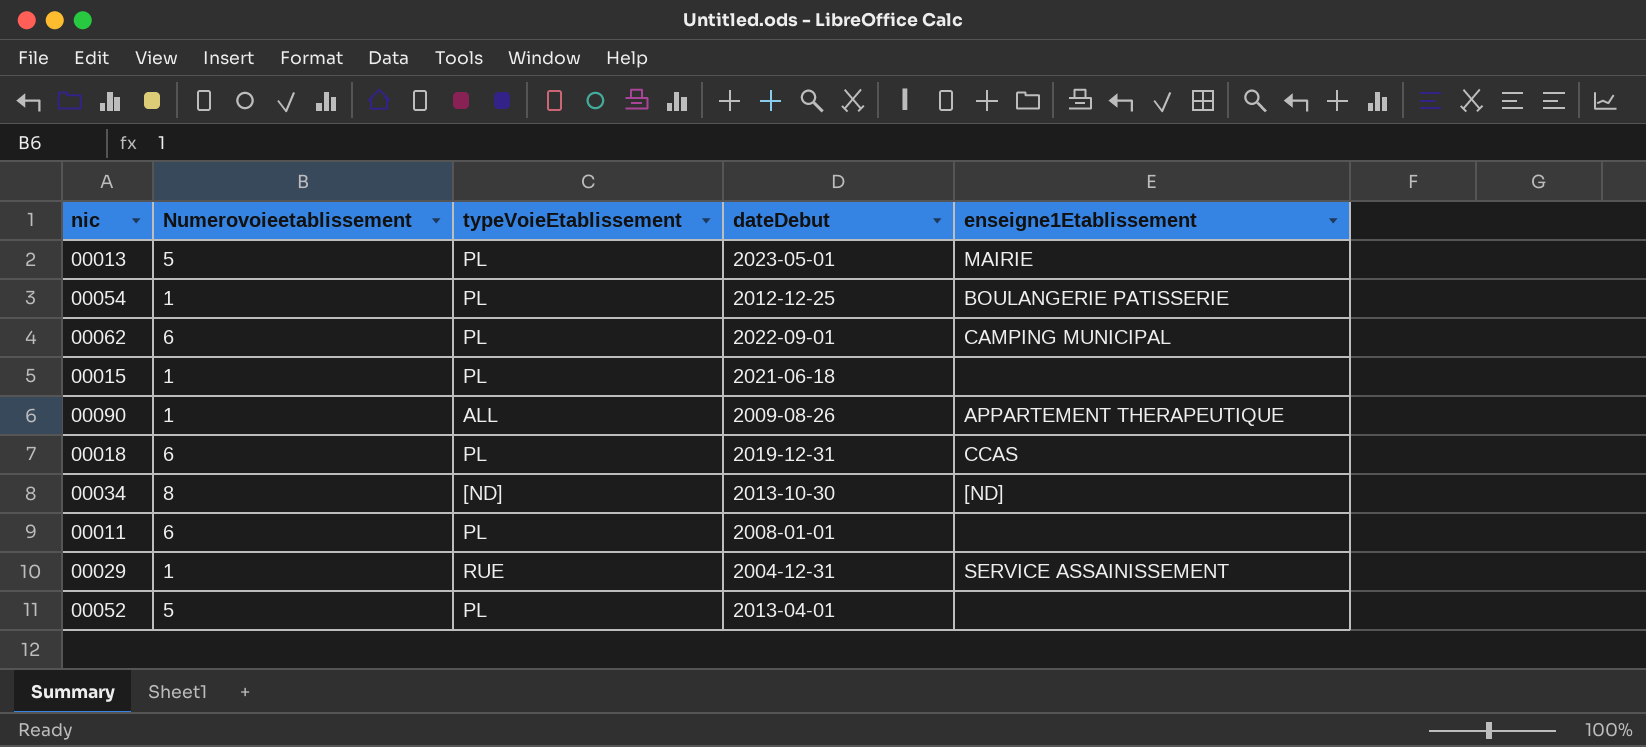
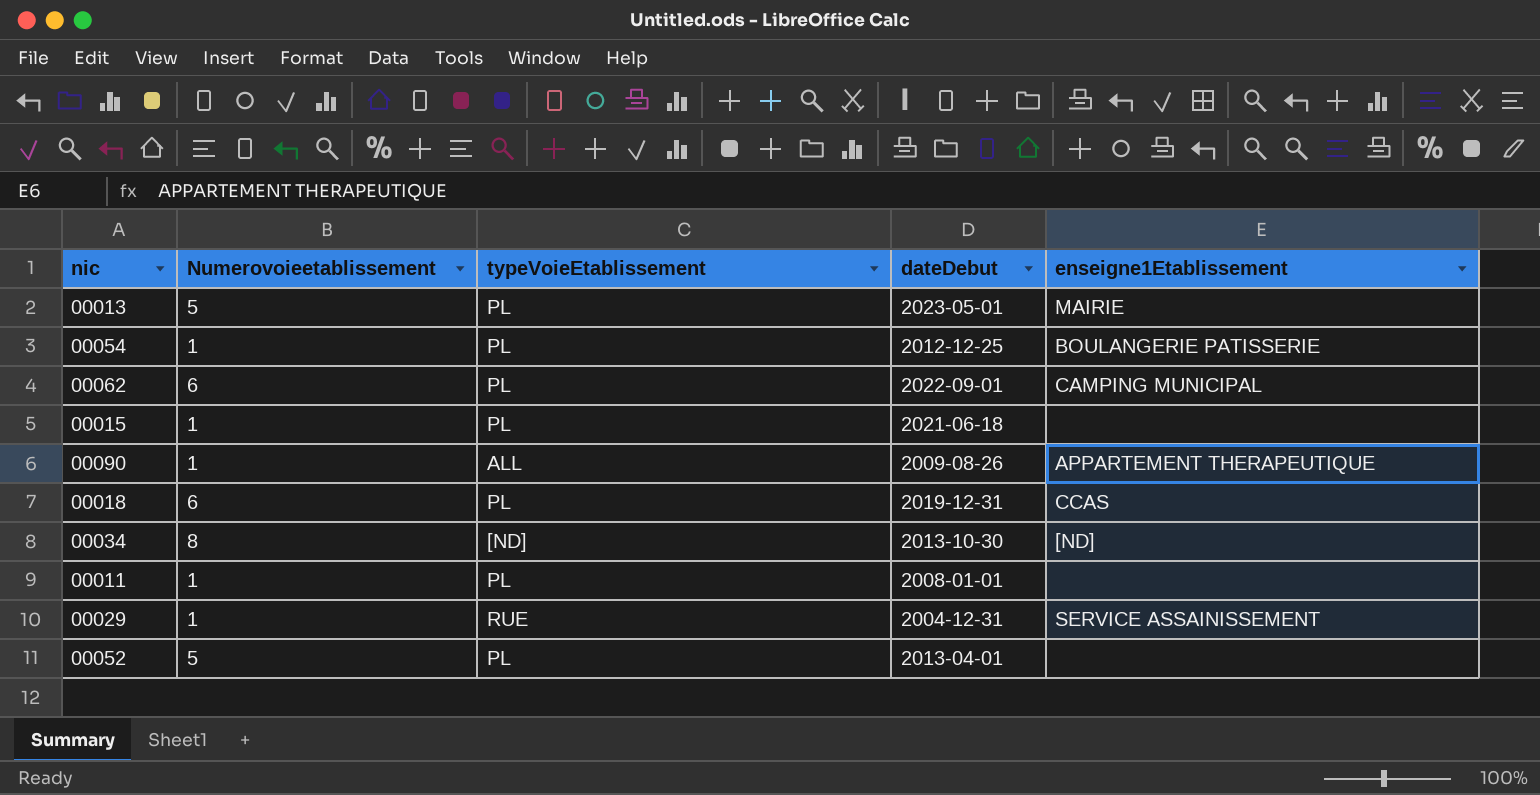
00011 | Numerovoieetablissement: 6 -> 1

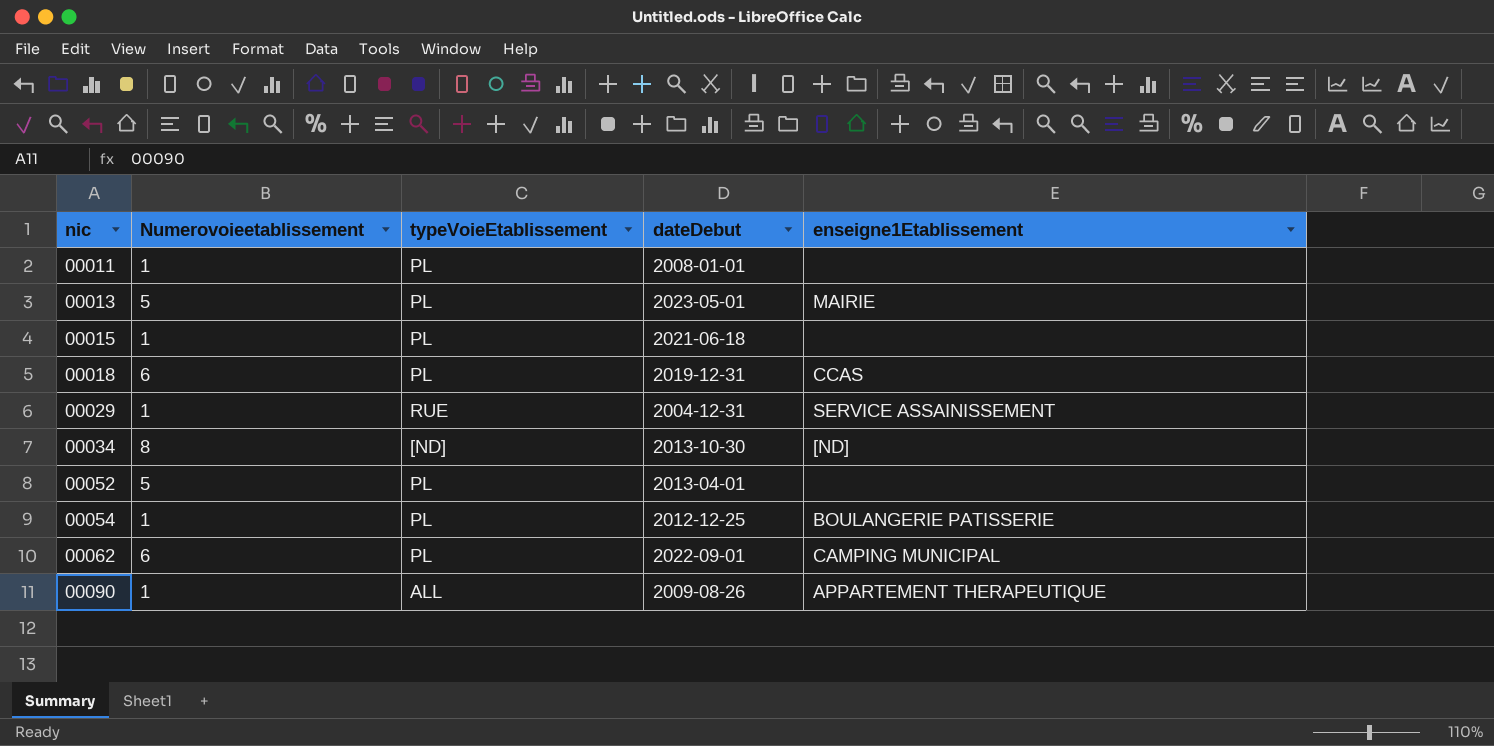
row order: none -> nic ascending

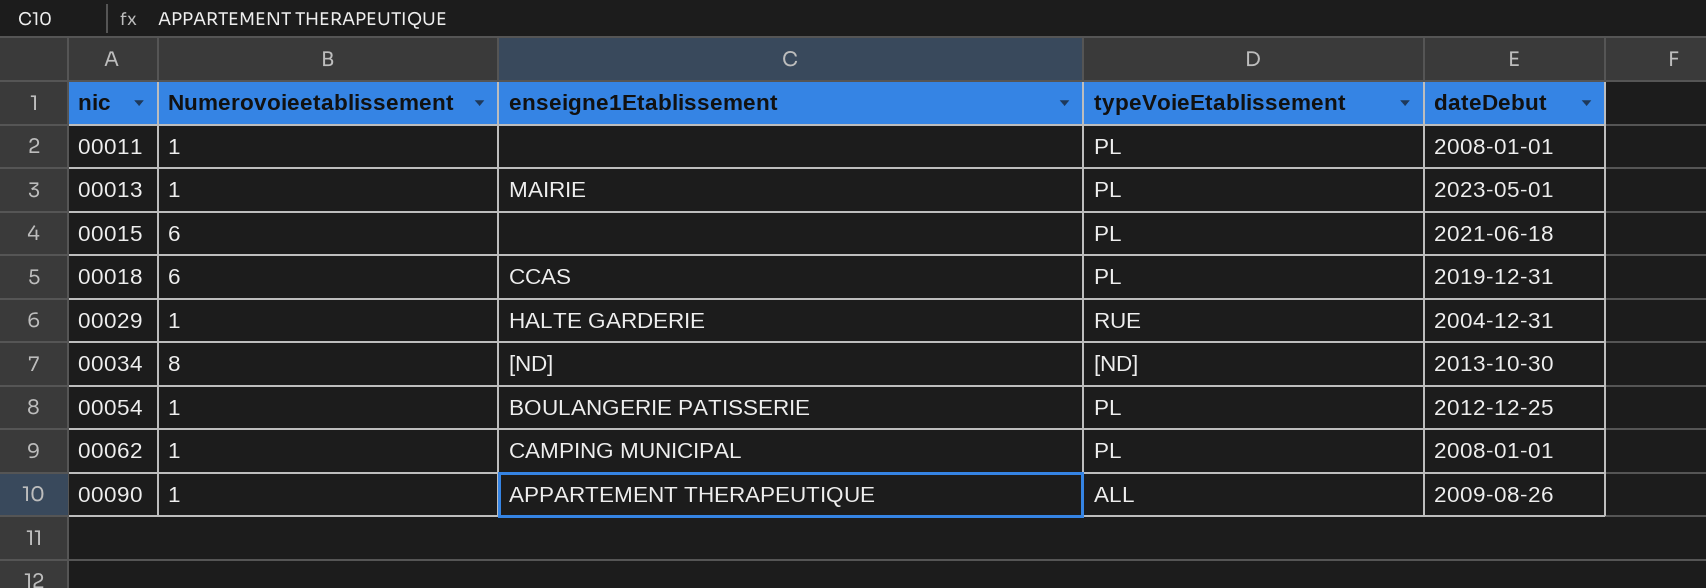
column enseigne1Etablissement | position: 5 -> 3
row 00052: 5 | PL | 2013-04-01 | none -> none
00013 | Numerovoieetablissement: 5 -> 1
00015 | Numerovoieetablissement: 1 -> 6
00029 | enseigne1Etablissement: SERVICE ASSAINISSEMENT -> HALTE GARDERIE
00062 | Numerovoieetablissement: 6 -> 1
00062 | dateDebut: 2022-09-01 -> 2008-01-01

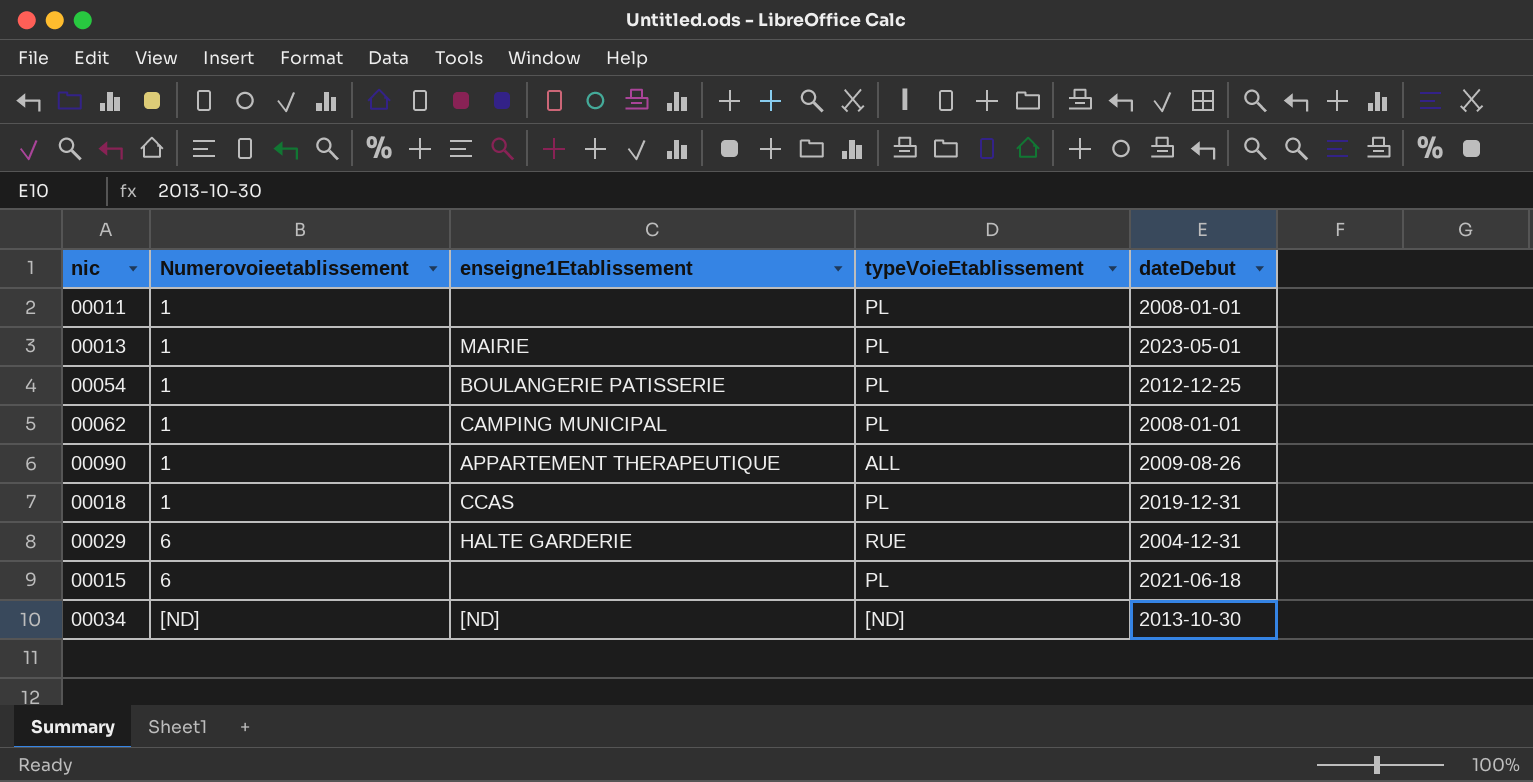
row order: nic ascending -> Numerovoieetablissement ascending
00018 | Numerovoieetablissement: 6 -> 1
00029 | Numerovoieetablissement: 1 -> 6
00034 | Numerovoieetablissement: 8 -> [ND]

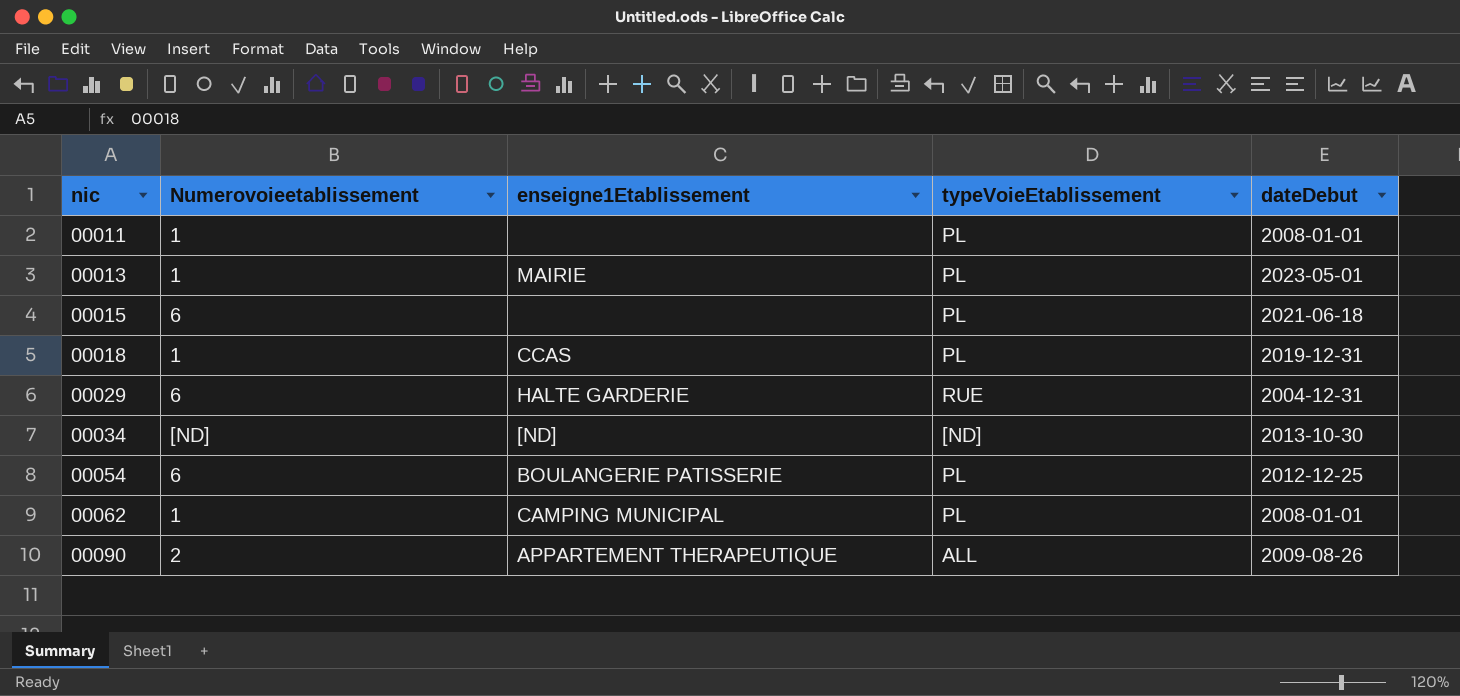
row order: Numerovoieetablissement ascending -> nic ascending
00054 | Numerovoieetablissement: 1 -> 6
00090 | Numerovoieetablissement: 1 -> 2

